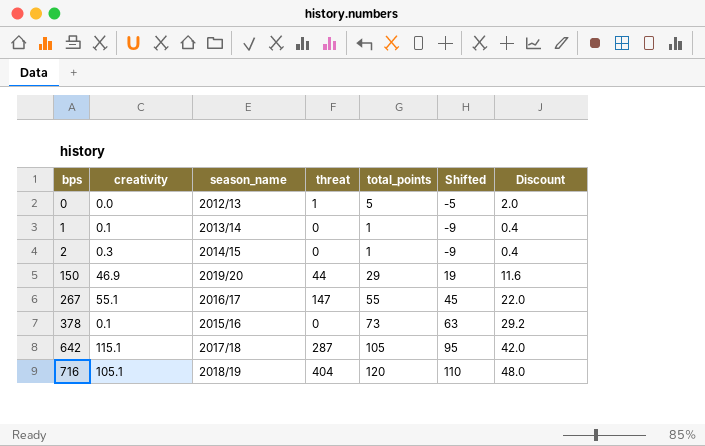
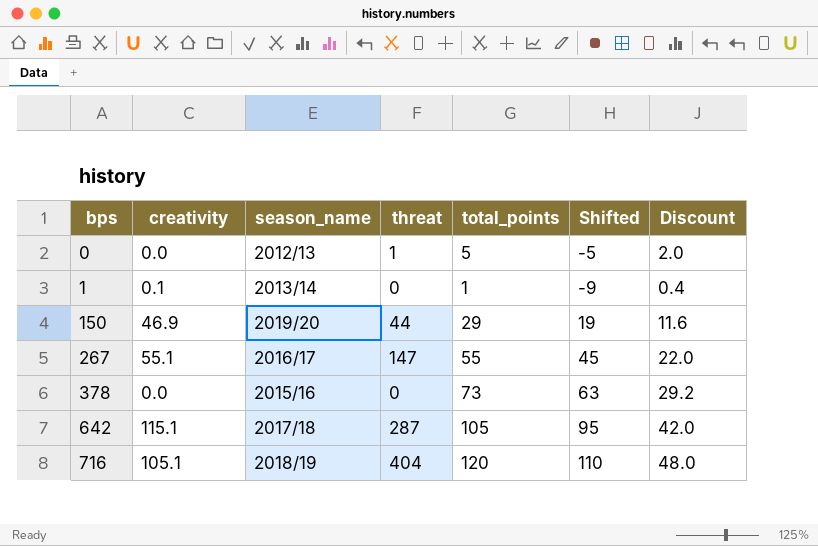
row 2: 0.3 | 2014/15 | 0 | 1 | -9 | 0.4 -> none
378 | creativity: 0.1 -> 0.0

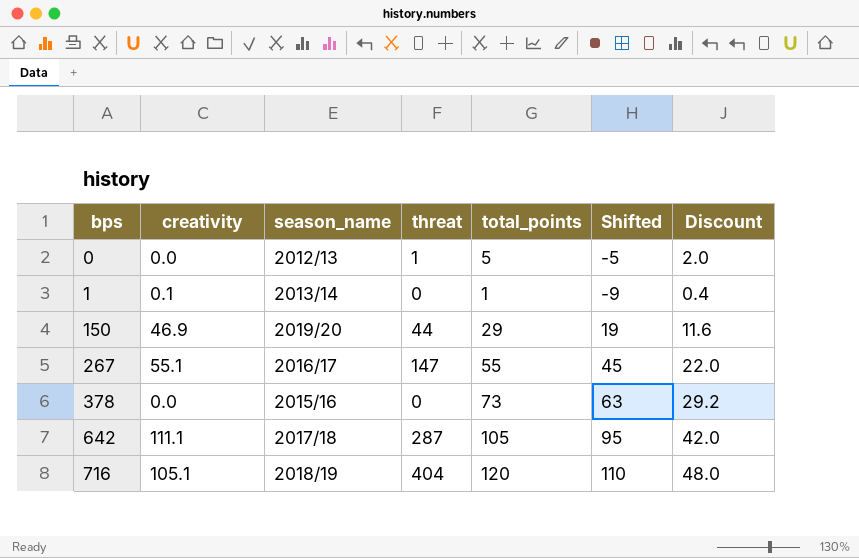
642 | creativity: 115.1 -> 111.1

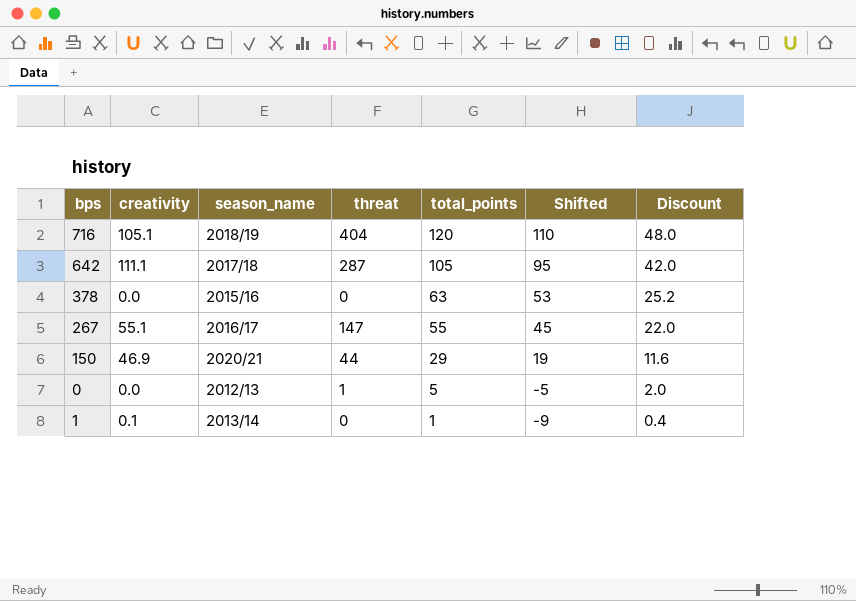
row order: bps ascending -> total_points descending
378 | total_points: 73 -> 63
378 | Shifted: 63 -> 53
378 | Discount: 29.2 -> 25.2
150 | season_name: 2019/20 -> 2020/21

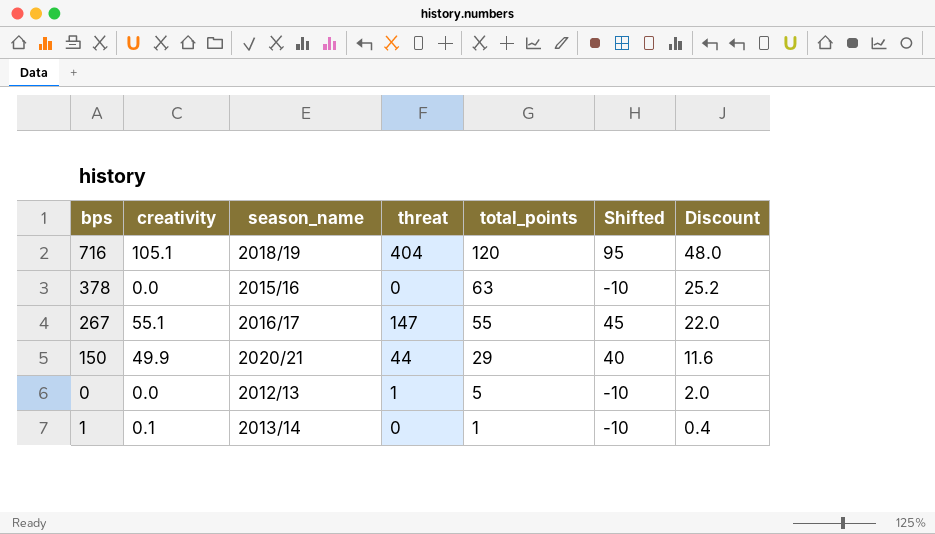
column Shifted | formula: [total_points] - 10 -> [creativity] - 10
row 642: 111.1 | 2017/18 | 287 | 105 | 95 | 42.0 -> none
150 | creativity: 46.9 -> 49.9

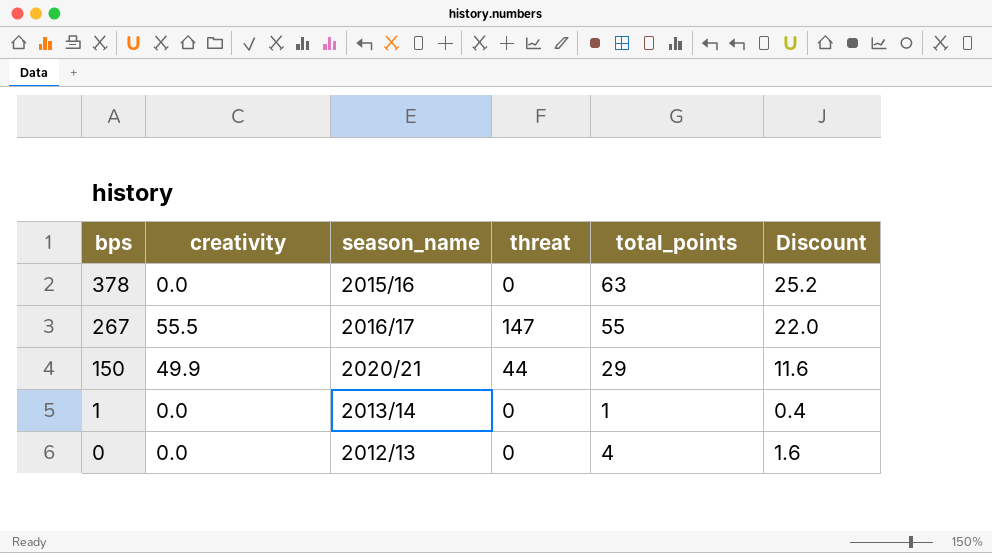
row order: total_points descending -> bps descending
column Shifted | formula: [creativity] - 10 -> none
row 716: 105.1 | 2018/19 | 404 | 120 | 95 | 48.0 -> none
267 | creativity: 55.1 -> 55.5
1 | creativity: 0.1 -> 0.0
0 | threat: 1 -> 0
0 | total_points: 5 -> 4
0 | Discount: 2.0 -> 1.6

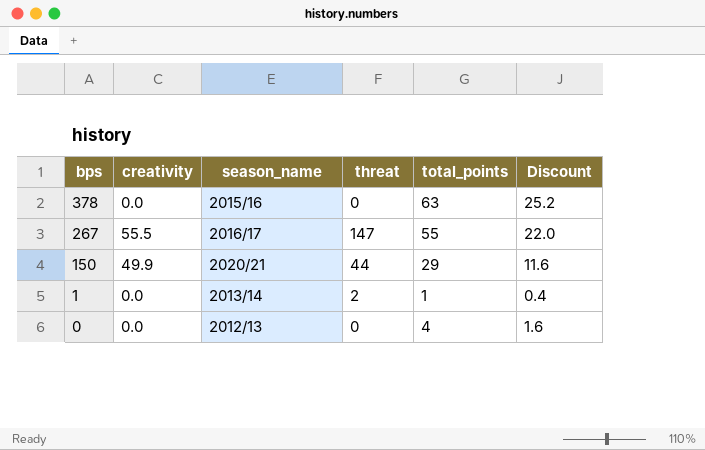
1 | threat: 0 -> 2

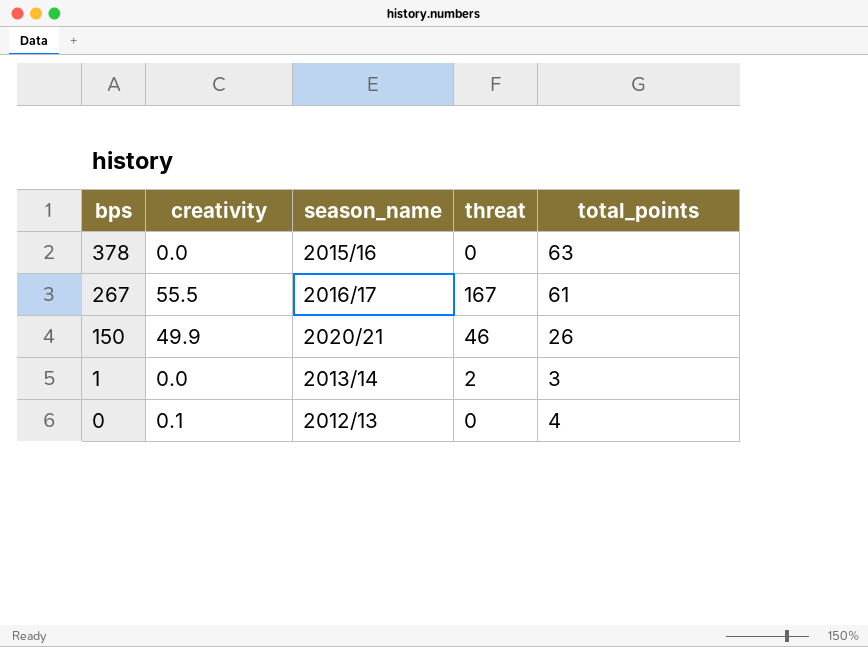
column Discount | formula: [total_points] * 0.4 -> none
267 | threat: 147 -> 167
267 | total_points: 55 -> 61
150 | threat: 44 -> 46
150 | total_points: 29 -> 26
1 | total_points: 1 -> 3
0 | creativity: 0.0 -> 0.1

